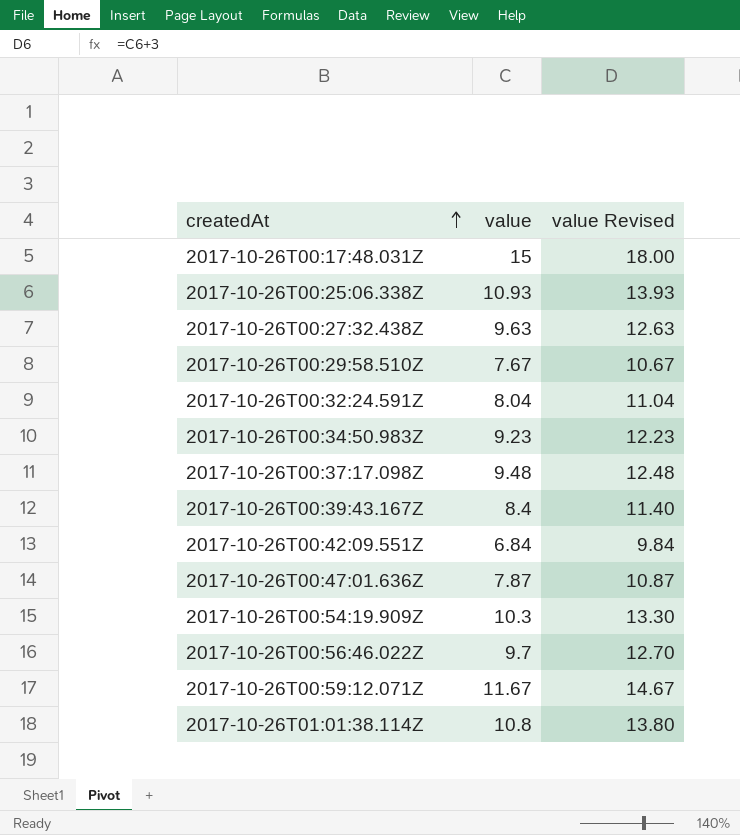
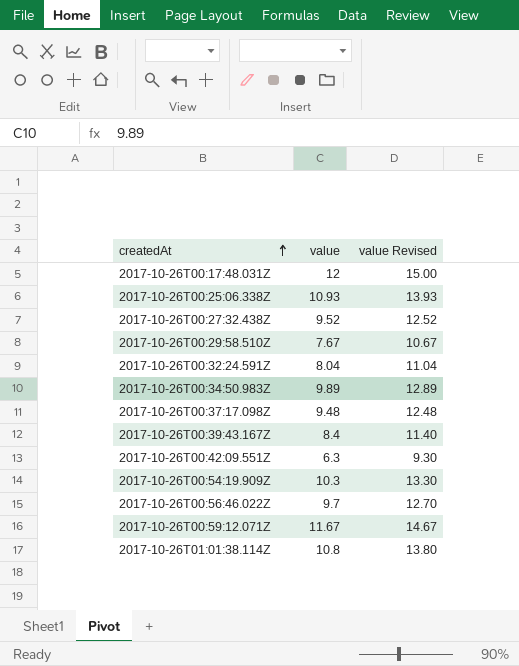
row 2017-10-26T00:47:01.636Z: 7.87 | 10.87 -> none
2017-10-26T00:17:48.031Z | value: 15 -> 12
2017-10-26T00:17:48.031Z | value Revised: 18.00 -> 15.00
2017-10-26T00:27:32.438Z | value: 9.63 -> 9.52
2017-10-26T00:27:32.438Z | value Revised: 12.63 -> 12.52
2017-10-26T00:34:50.983Z | value: 9.23 -> 9.89
2017-10-26T00:34:50.983Z | value Revised: 12.23 -> 12.89
2017-10-26T00:42:09.551Z | value: 6.84 -> 6.3
2017-10-26T00:42:09.551Z | value Revised: 9.84 -> 9.30

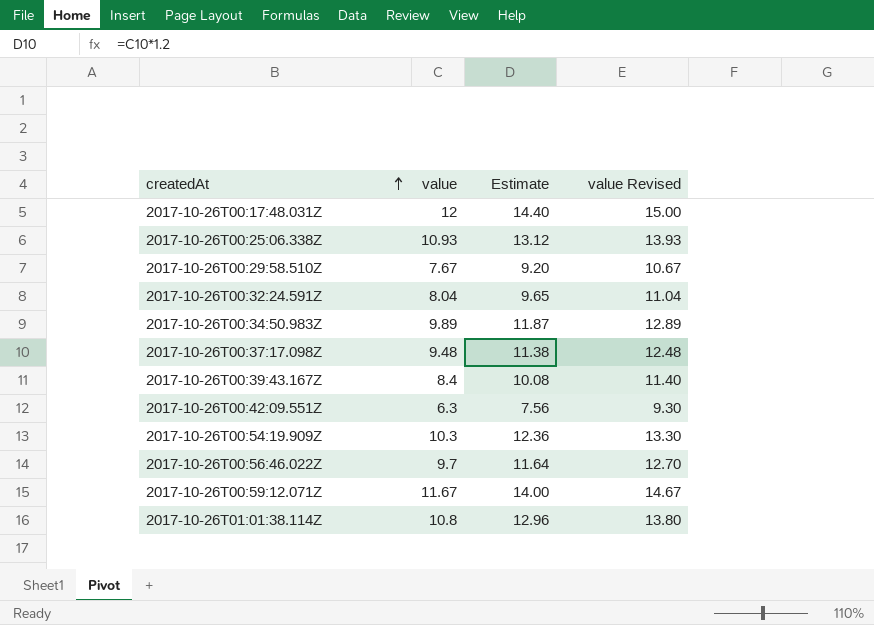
column Estimate | formula: none -> [value] * 1.2
row 2017-10-26T00:27:32.438Z: 9.52 | 12.52 -> none

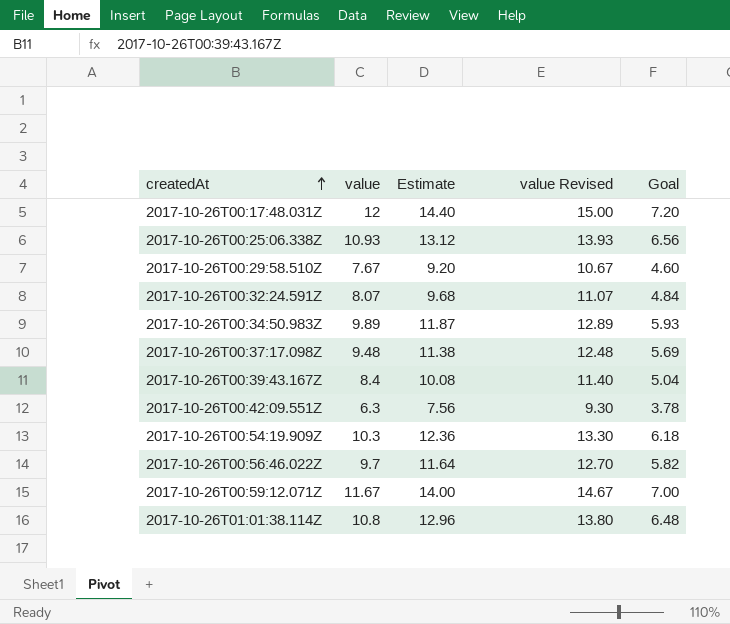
column Goal | formula: none -> [value] * 0.6
2017-10-26T00:32:24.591Z | value: 8.04 -> 8.07
2017-10-26T00:32:24.591Z | Estimate: 9.65 -> 9.68
2017-10-26T00:32:24.591Z | value Revised: 11.04 -> 11.07

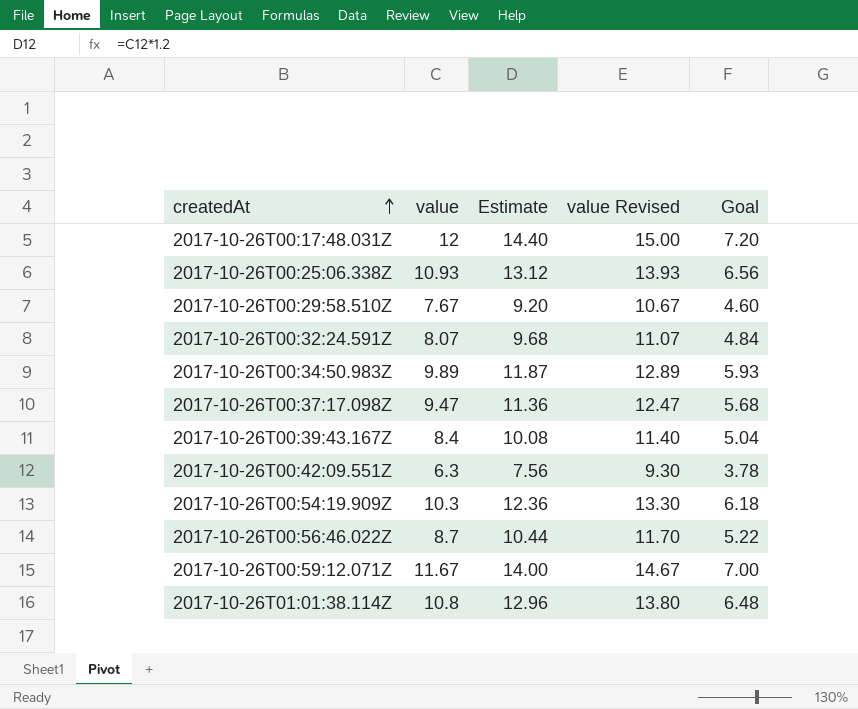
2017-10-26T00:37:17.098Z | value: 9.48 -> 9.47
2017-10-26T00:37:17.098Z | Estimate: 11.38 -> 11.36
2017-10-26T00:37:17.098Z | value Revised: 12.48 -> 12.47
2017-10-26T00:37:17.098Z | Goal: 5.69 -> 5.68
2017-10-26T00:56:46.022Z | value: 9.7 -> 8.7
2017-10-26T00:56:46.022Z | Estimate: 11.64 -> 10.44
2017-10-26T00:56:46.022Z | value Revised: 12.70 -> 11.70
2017-10-26T00:56:46.022Z | Goal: 5.82 -> 5.22

